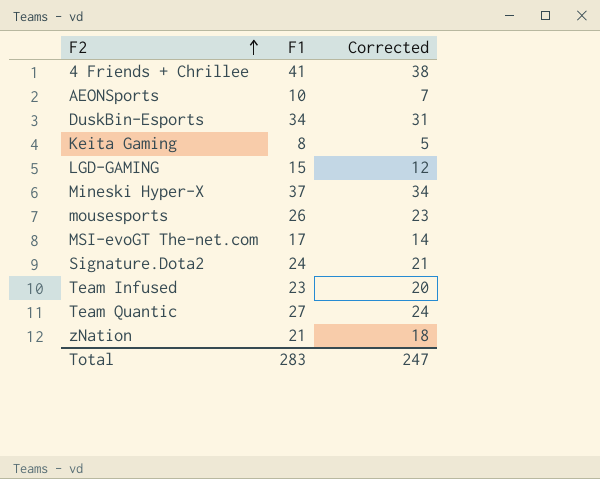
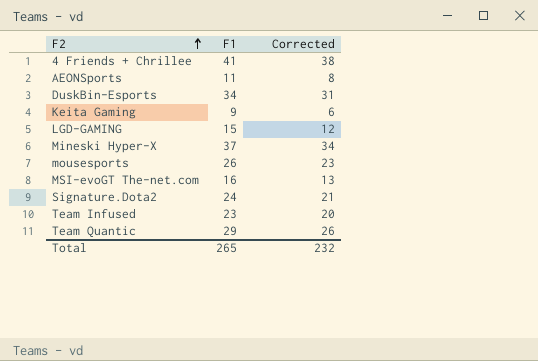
row zNation: 21 | 18 -> none
AEONSports | F1: 10 -> 11
AEONSports | Corrected: 7 -> 8
Keita Gaming | F1: 8 -> 9
Keita Gaming | Corrected: 5 -> 6
MSI-evoGT The-net.com | F1: 17 -> 16
MSI-evoGT The-net.com | Corrected: 14 -> 13
Team Quantic | F1: 27 -> 29
Team Quantic | Corrected: 24 -> 26
Total | F1: 283 -> 265
Total | Corrected: 247 -> 232

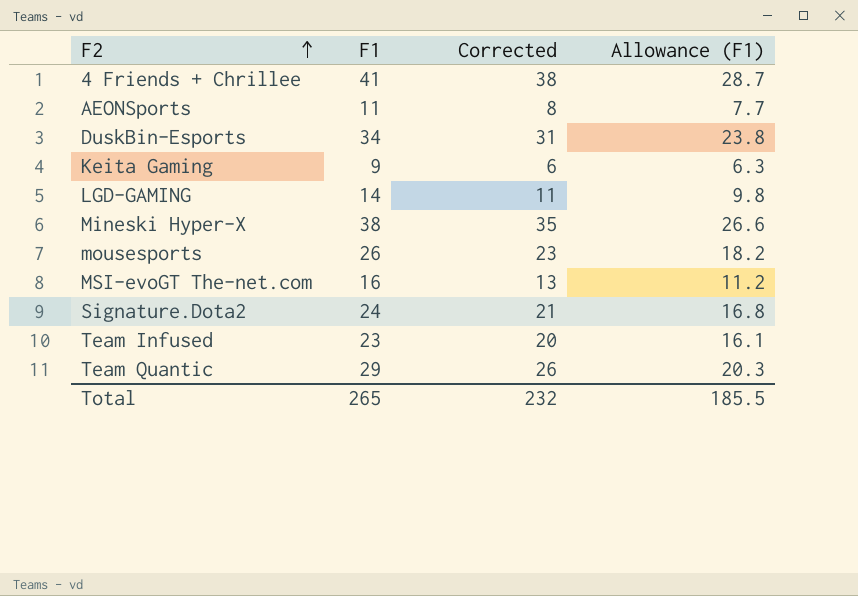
column Allowance (F1) | formula: none -> [F1] * 0.7
LGD-GAMING | F1: 15 -> 14
LGD-GAMING | Corrected: 12 -> 11
Mineski Hyper-X | F1: 37 -> 38
Mineski Hyper-X | Corrected: 34 -> 35

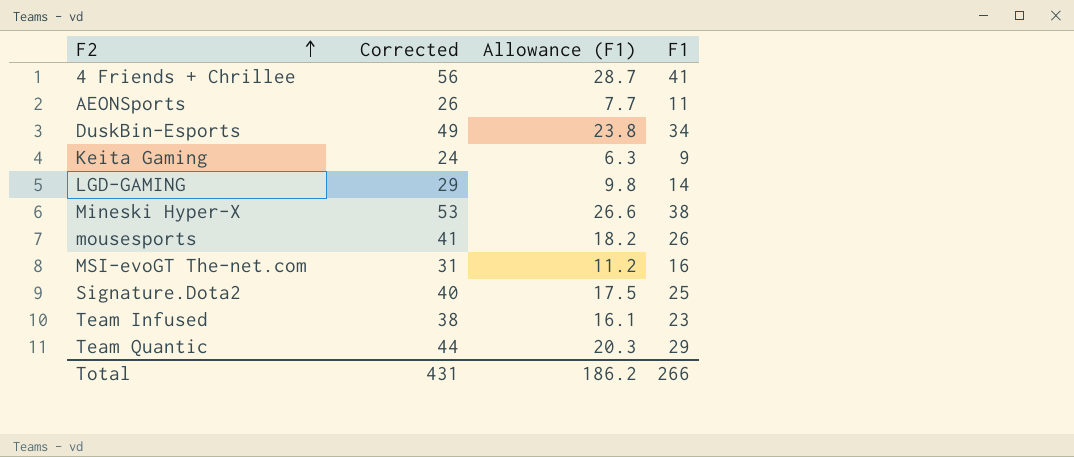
column Corrected | formula: [F1] - 3 -> [F1] + 15
column F1 | position: 2 -> 4
Signature.Dota2 | Allowance (F1): 16.8 -> 17.5
Signature.Dota2 | F1: 24 -> 25
Total | Corrected: 232 -> 431
Total | Allowance (F1): 185.5 -> 186.2
Total | F1: 265 -> 266

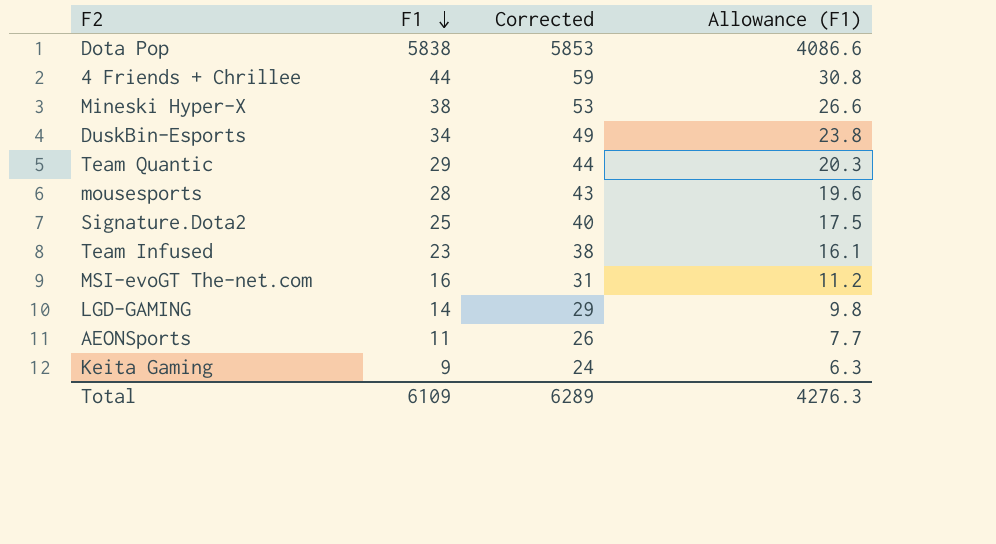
row order: F2 ascending -> F1 descending
column F1 | position: 4 -> 2
row Dota Pop: none -> 5838 | 5853 | 4086.6
4 Friends + Chrillee | F1: 41 -> 44
4 Friends + Chrillee | Corrected: 56 -> 59
4 Friends + Chrillee | Allowance (F1): 28.7 -> 30.8
mousesports | F1: 26 -> 28
mousesports | Corrected: 41 -> 43
mousesports | Allowance (F1): 18.2 -> 19.6
Total | F1: 266 -> 6109
Total | Corrected: 431 -> 6289
Total | Allowance (F1): 186.2 -> 4276.3

